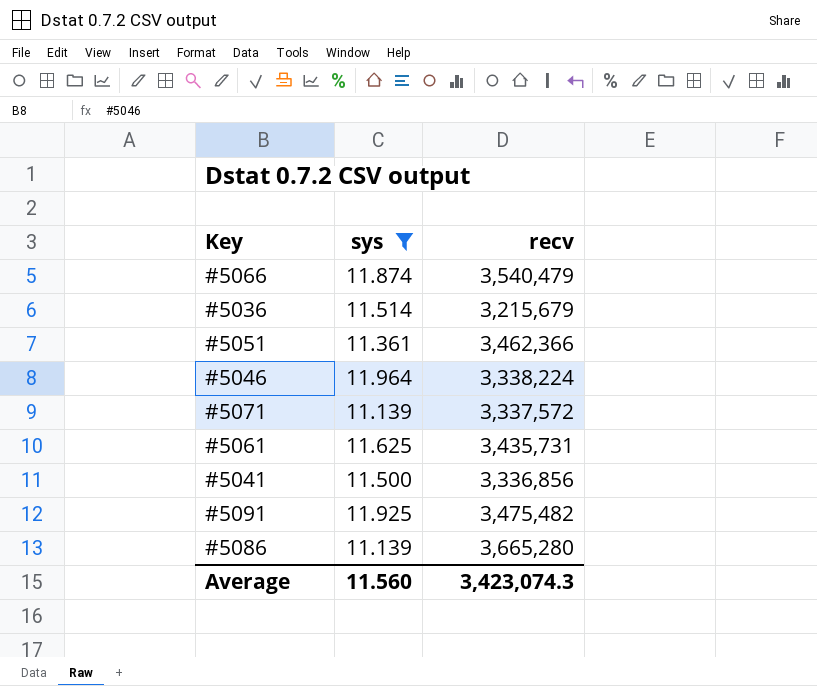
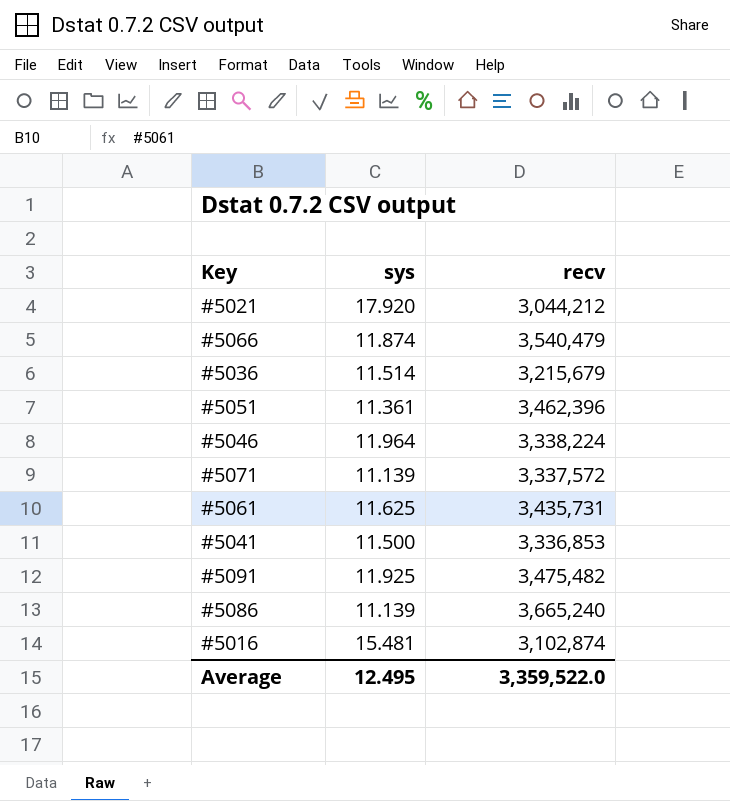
filter: sys <= 11.964 -> none
#5051 | recv: 3,462,366 -> 3,462,396
#5041 | recv: 3,336,856 -> 3,336,853
#5086 | recv: 3,665,280 -> 3,665,240
Average | sys: 11.560 -> 12.495
Average | recv: 3,423,074.3 -> 3,359,522.0

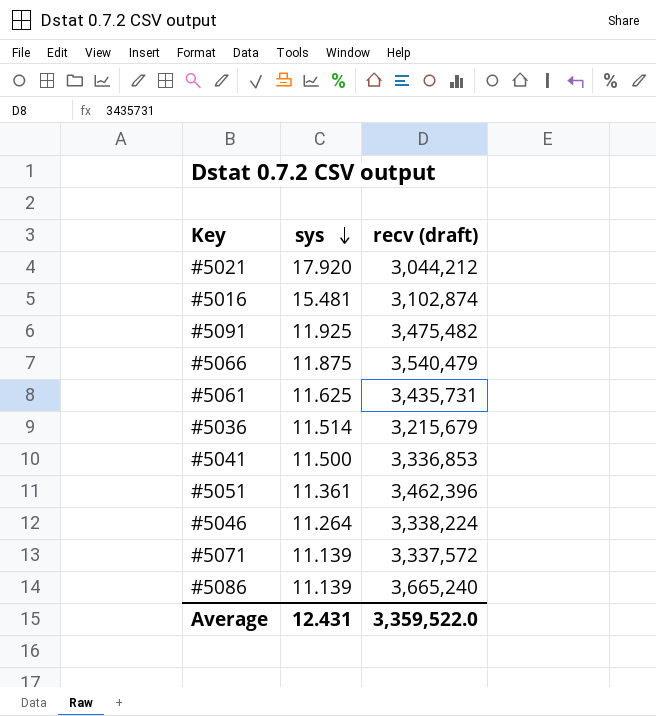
row order: none -> sys descending
column name: recv -> recv (draft)
#5066 | sys: 11.874 -> 11.875
#5046 | sys: 11.964 -> 11.264
Average | sys: 12.495 -> 12.431

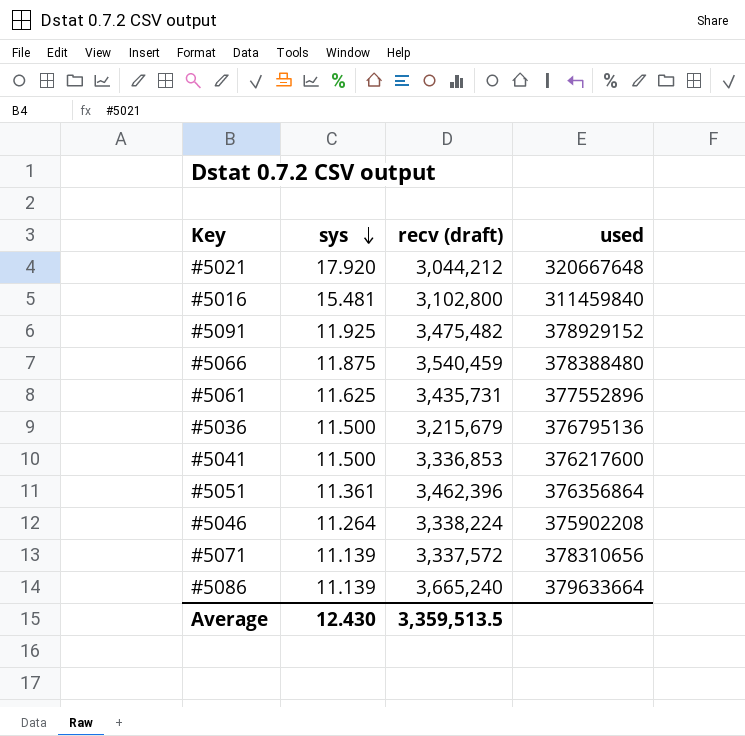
column used | position: none -> 4
#5016 | recv (draft): 3,102,874 -> 3,102,800
#5066 | recv (draft): 3,540,479 -> 3,540,459
#5036 | sys: 11.514 -> 11.500
Average | sys: 12.431 -> 12.430
Average | recv (draft): 3,359,522.0 -> 3,359,513.5

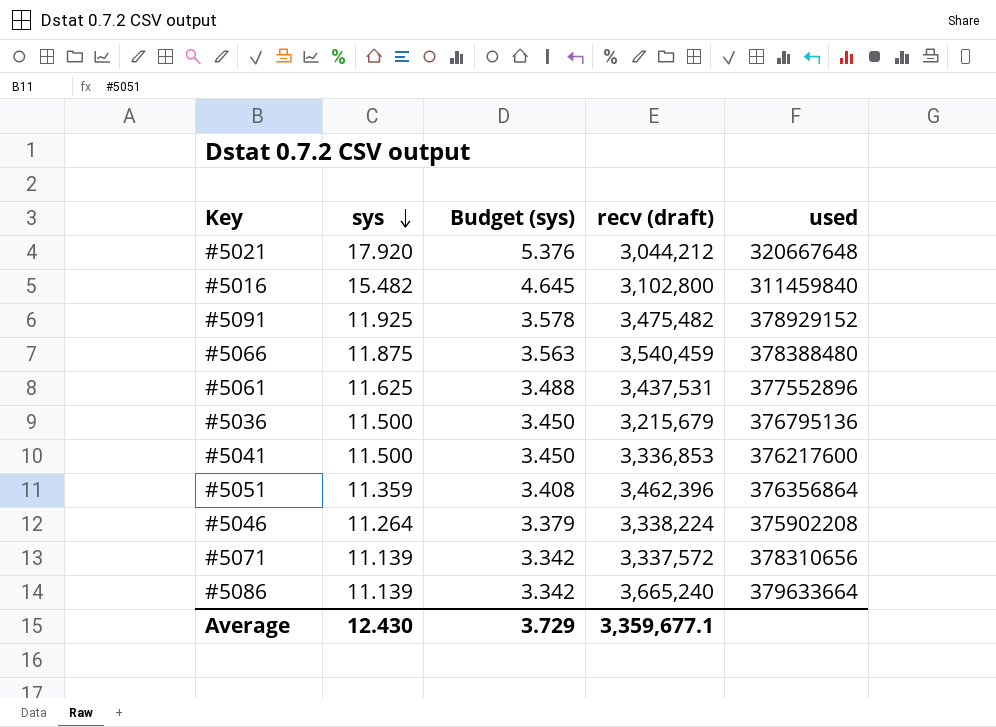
column Budget (sys) | formula: none -> [sys] * 0.3
#5016 | sys: 15.481 -> 15.482
#5061 | recv (draft): 3,435,731 -> 3,437,531
#5051 | sys: 11.361 -> 11.359
Average | recv (draft): 3,359,513.5 -> 3,359,677.1

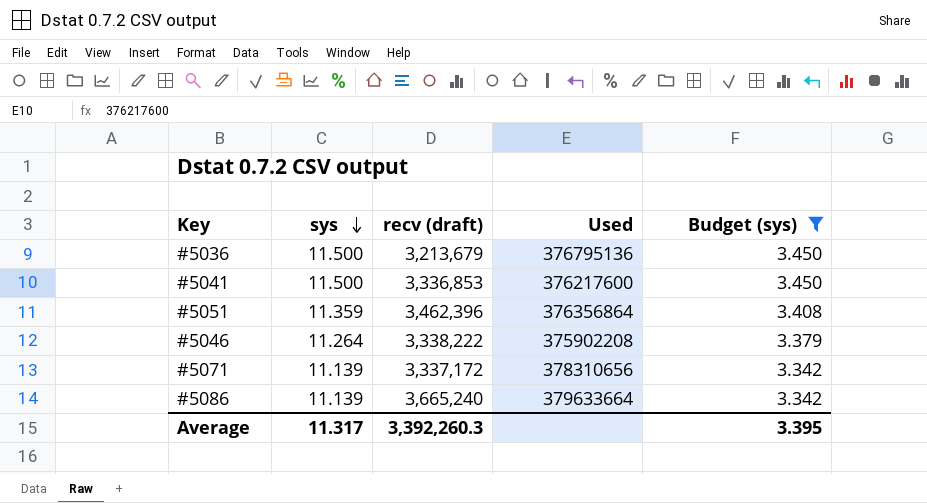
filter: none -> Budget (sys) <= 3.450
column name: used -> Used
column Budget (sys) | position: 3 -> 5
#5036 | recv (draft): 3,215,679 -> 3,213,679
#5046 | recv (draft): 3,338,224 -> 3,338,222
#5071 | recv (draft): 3,337,572 -> 3,337,172
Average | sys: 12.430 -> 11.317
Average | recv (draft): 3,359,677.1 -> 3,392,260.3
Average | Budget (sys): 3.729 -> 3.395

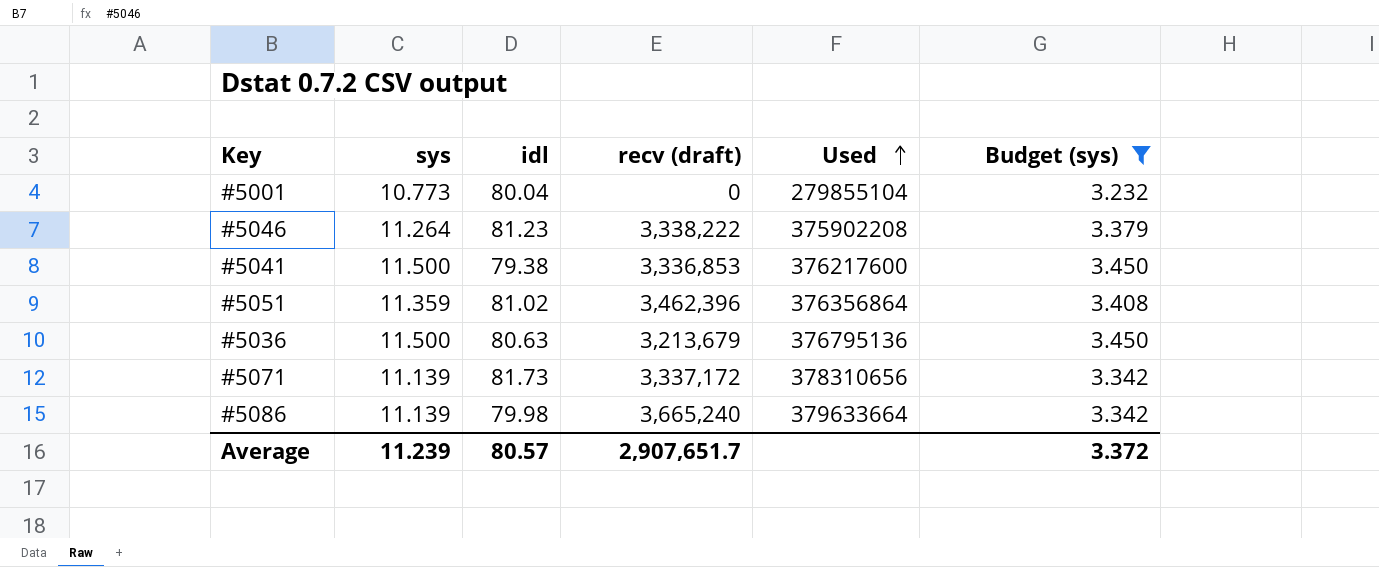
row order: sys descending -> Used ascending
column idl | position: none -> 3
row #5001: none -> 10.773 | 80.04 | 0 | 279855104 | 3.232
Average | sys: 11.317 -> 11.239
Average | recv (draft): 3,392,260.3 -> 2,907,651.7
Average | Budget (sys): 3.395 -> 3.372

